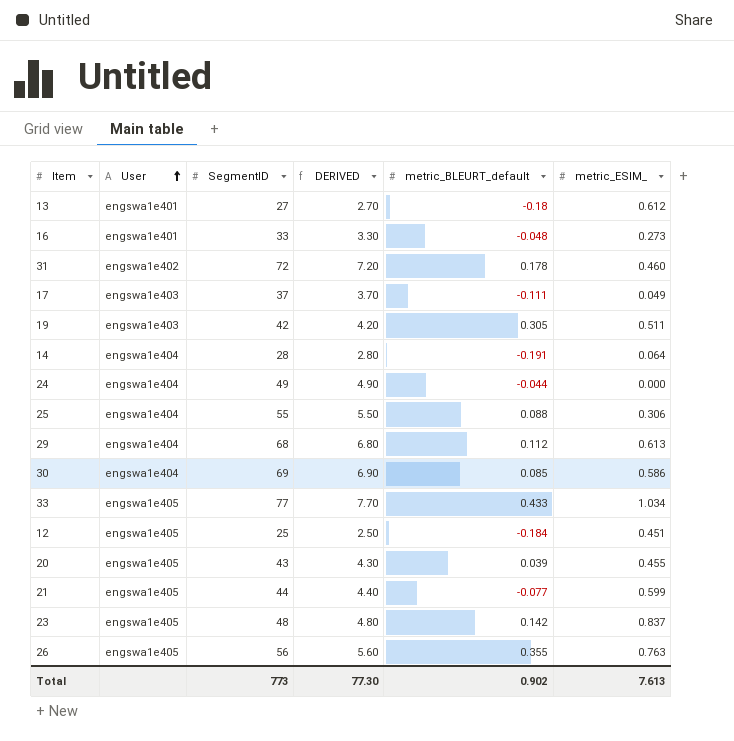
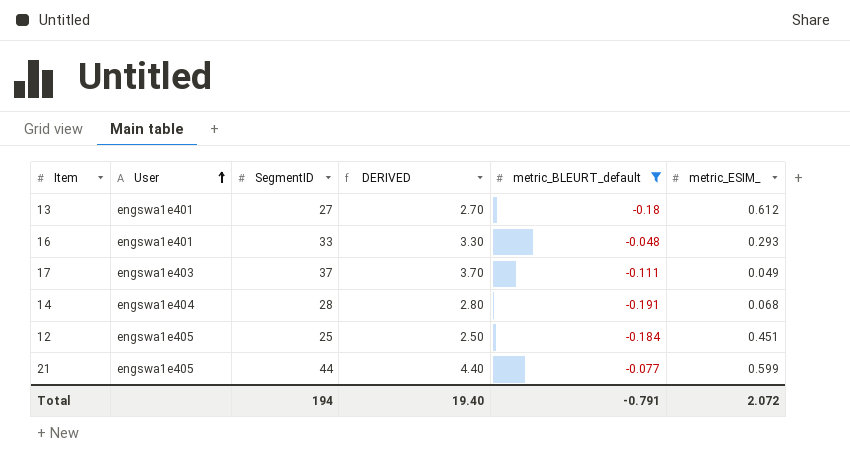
filter: none -> metric_BLEURT_default <= -0.048
16 | metric_ESIM_: 0.273 -> 0.293
14 | metric_ESIM_: 0.064 -> 0.068
Total | SegmentID: 773 -> 194
Total | DERIVED: 77.30 -> 19.40
Total | metric_BLEURT_default: 0.902 -> -0.791
Total | metric_ESIM_: 7.613 -> 2.072

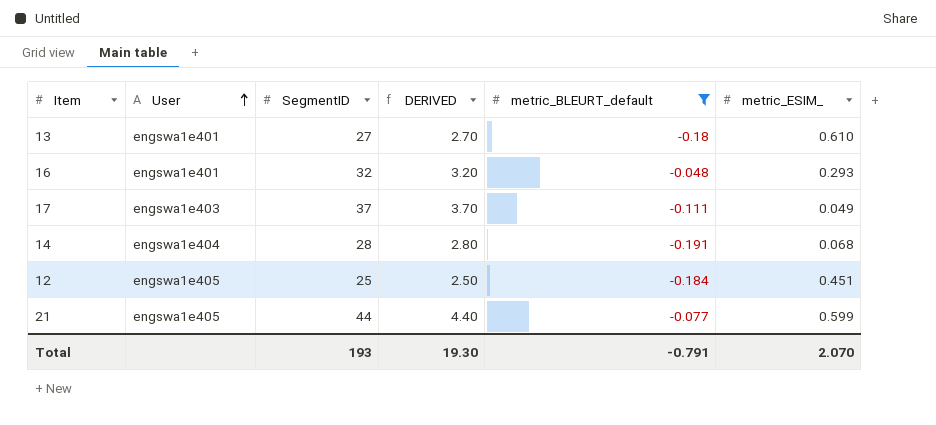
13 | metric_ESIM_: 0.612 -> 0.610
16 | SegmentID: 33 -> 32
16 | DERIVED: 3.30 -> 3.20
Total | SegmentID: 194 -> 193
Total | DERIVED: 19.40 -> 19.30
Total | metric_ESIM_: 2.072 -> 2.070

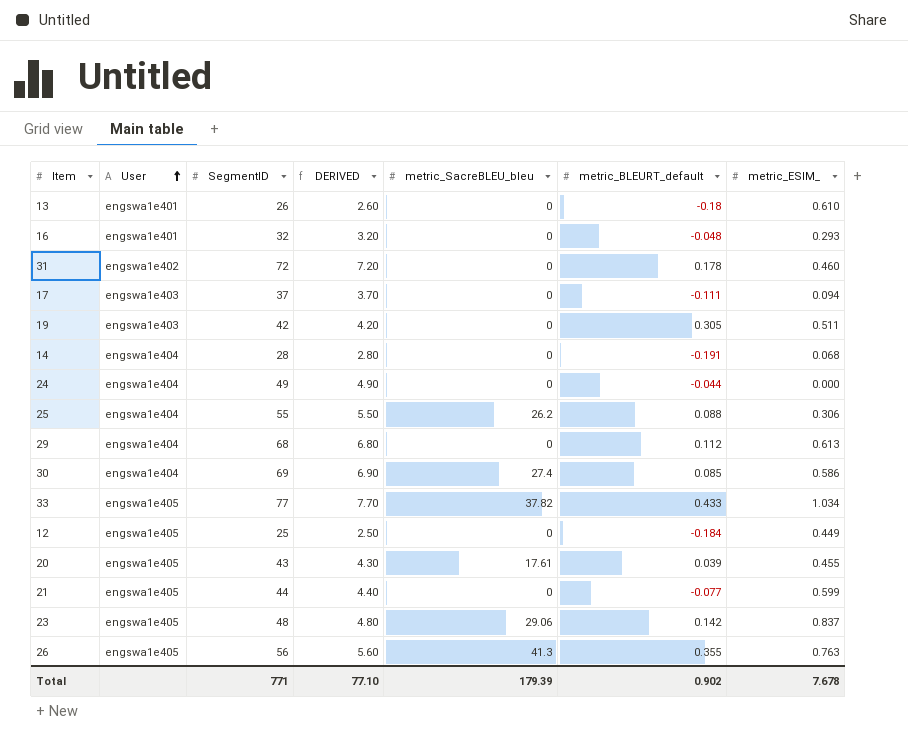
filter: metric_BLEURT_default <= -0.048 -> none
column metric_SacreBLEU_bleu | position: none -> 5
13 | SegmentID: 27 -> 26
13 | DERIVED: 2.70 -> 2.60
17 | metric_ESIM_: 0.049 -> 0.094
12 | metric_ESIM_: 0.451 -> 0.449
Total | SegmentID: 193 -> 771
Total | DERIVED: 19.30 -> 77.10
Total | metric_BLEURT_default: -0.791 -> 0.902
Total | metric_ESIM_: 2.070 -> 7.678

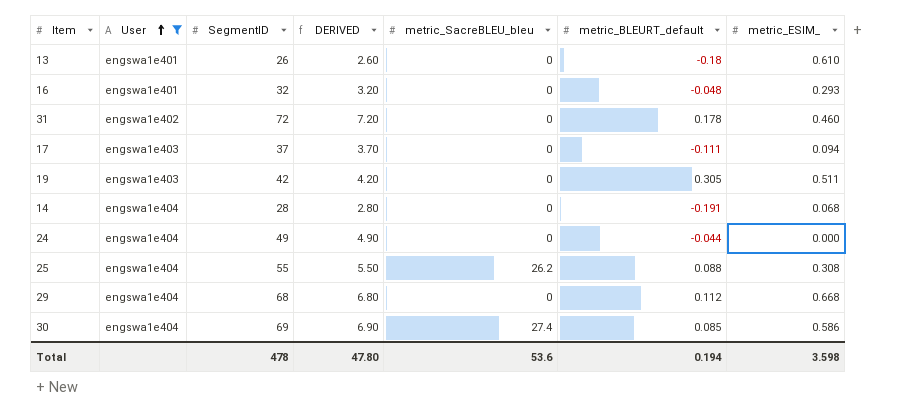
filter: none -> User != engswa1e405
25 | metric_ESIM_: 0.306 -> 0.308
29 | metric_ESIM_: 0.613 -> 0.668
Total | SegmentID: 771 -> 478
Total | DERIVED: 77.10 -> 47.80
Total | metric_SacreBLEU_bleu: 179.39 -> 53.6
Total | metric_BLEURT_default: 0.902 -> 0.194
Total | metric_ESIM_: 7.678 -> 3.598

